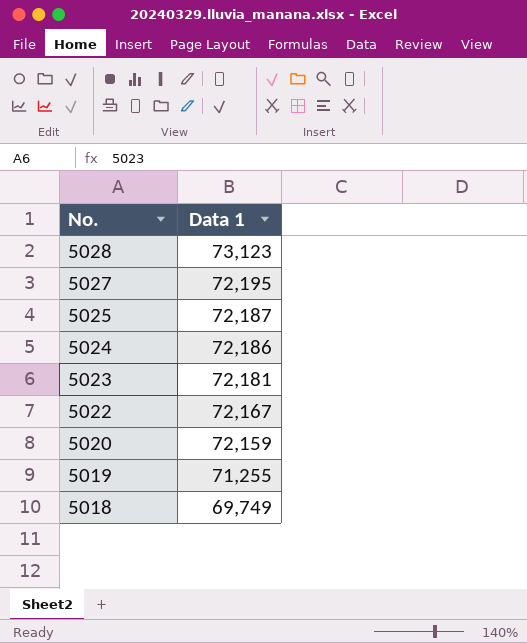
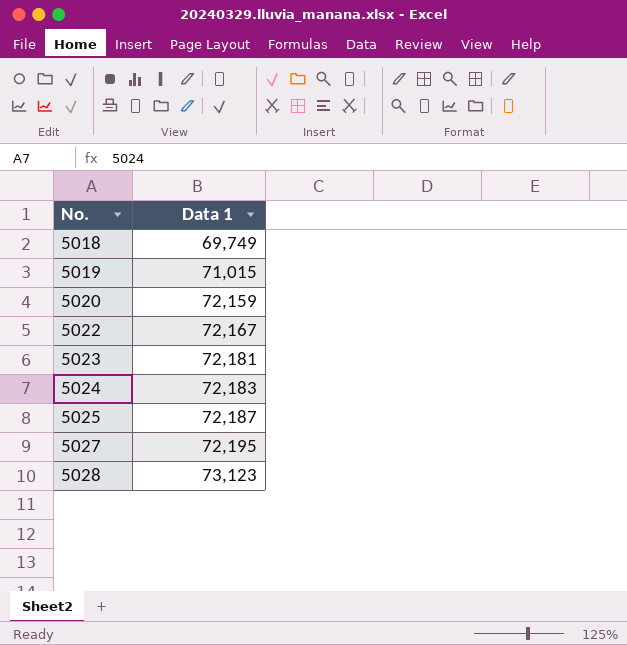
row order: No. descending -> No. ascending
5019 | Data 1: 71,255 -> 71,015
5024 | Data 1: 72,186 -> 72,183

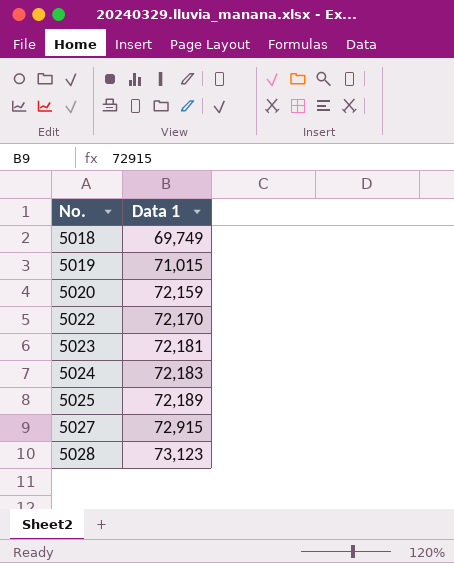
5022 | Data 1: 72,167 -> 72,170
5025 | Data 1: 72,187 -> 72,189
5027 | Data 1: 72,195 -> 72,915

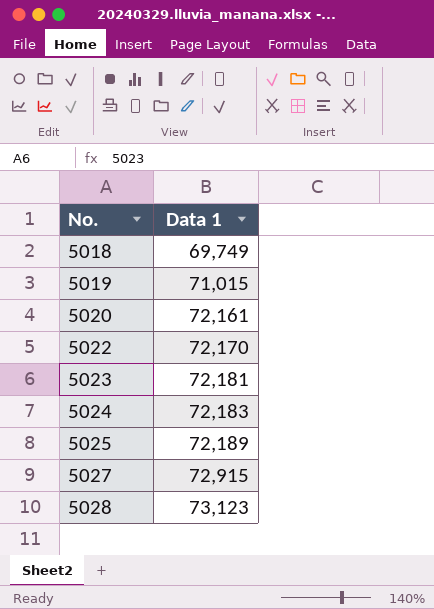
5020 | Data 1: 72,159 -> 72,161

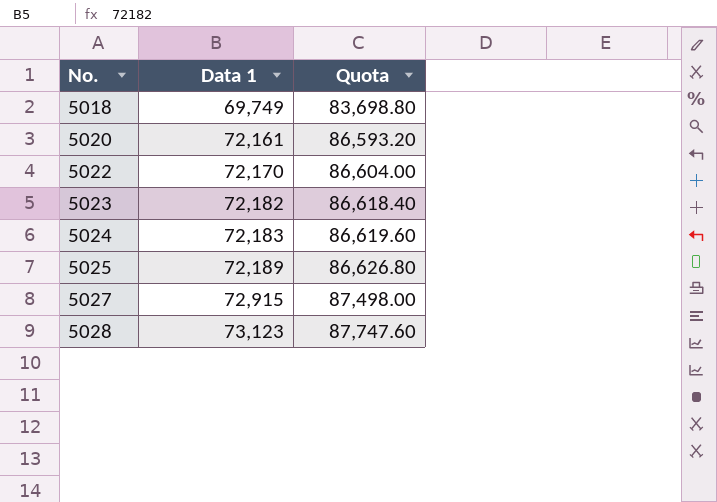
column Quota | formula: none -> [Data 1] * 1.2
row 5019: 71,015 -> none
5023 | Data 1: 72,181 -> 72,182

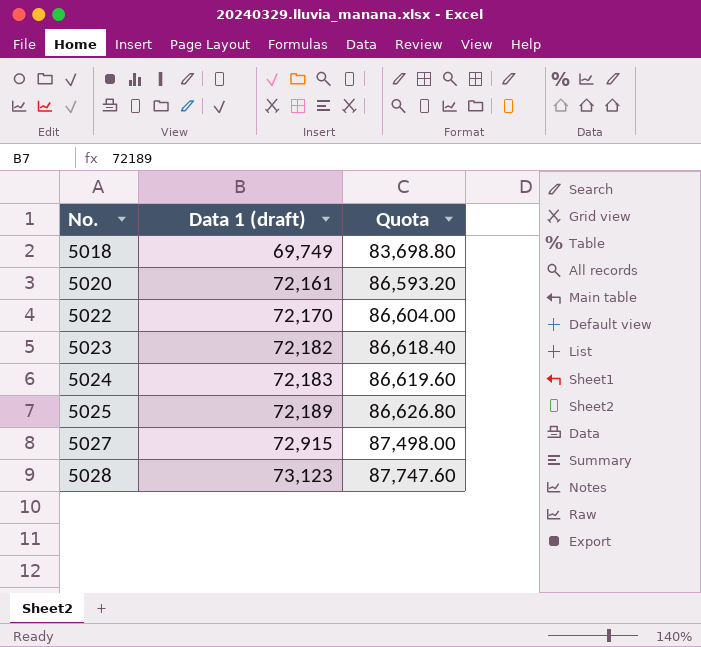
column name: Data 1 -> Data 1 (draft)

